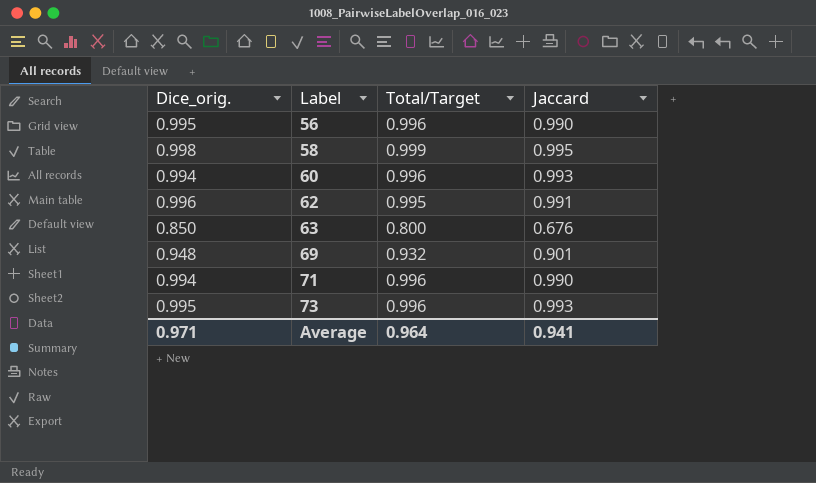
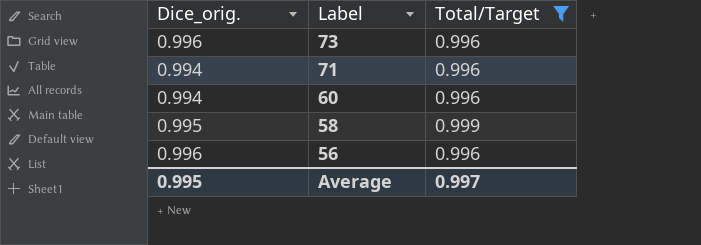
filter: none -> Total/Target >= 0.996
row order: Label ascending -> Label descending
column Jaccard | position: 4 -> none
73 | Dice_orig.: 0.995 -> 0.996
58 | Dice_orig.: 0.998 -> 0.995
56 | Dice_orig.: 0.995 -> 0.996
Average | Dice_orig.: 0.971 -> 0.995
Average | Total/Target: 0.964 -> 0.997

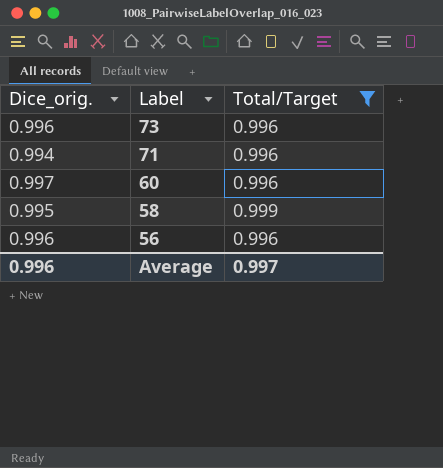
60 | Dice_orig.: 0.994 -> 0.997
Average | Dice_orig.: 0.995 -> 0.996

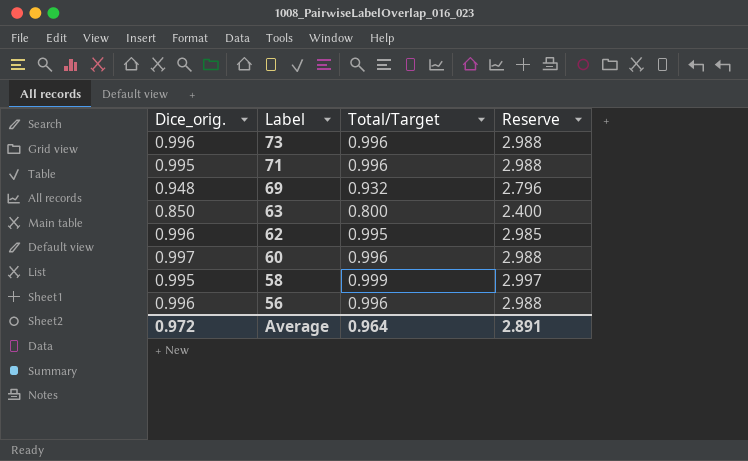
filter: Total/Target >= 0.996 -> none
column Reserve | formula: none -> [Total/Target] * 3
71 | Dice_orig.: 0.994 -> 0.995
Average | Dice_orig.: 0.996 -> 0.972
Average | Total/Target: 0.997 -> 0.964

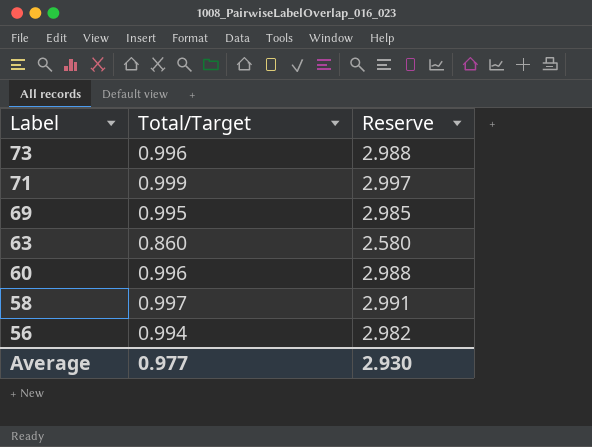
column Dice_orig. | position: 1 -> none
row 62: 0.996 | 0.995 | 2.985 -> none
71 | Total/Target: 0.996 -> 0.999
71 | Reserve: 2.988 -> 2.997
69 | Total/Target: 0.932 -> 0.995
69 | Reserve: 2.796 -> 2.985
63 | Total/Target: 0.800 -> 0.860
63 | Reserve: 2.400 -> 2.580
58 | Total/Target: 0.999 -> 0.997
58 | Reserve: 2.997 -> 2.991
56 | Total/Target: 0.996 -> 0.994
56 | Reserve: 2.988 -> 2.982
Average | Total/Target: 0.964 -> 0.977
Average | Reserve: 2.891 -> 2.930

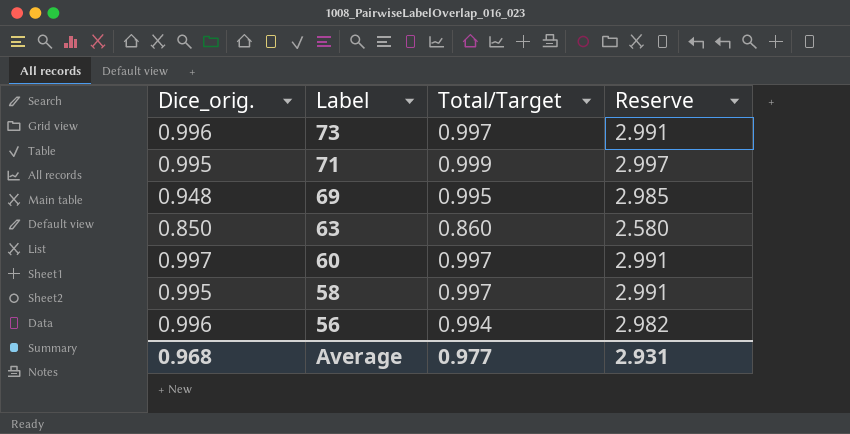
column Dice_orig. | position: none -> 1
73 | Total/Target: 0.996 -> 0.997
73 | Reserve: 2.988 -> 2.991
60 | Total/Target: 0.996 -> 0.997
60 | Reserve: 2.988 -> 2.991
Average | Reserve: 2.930 -> 2.931

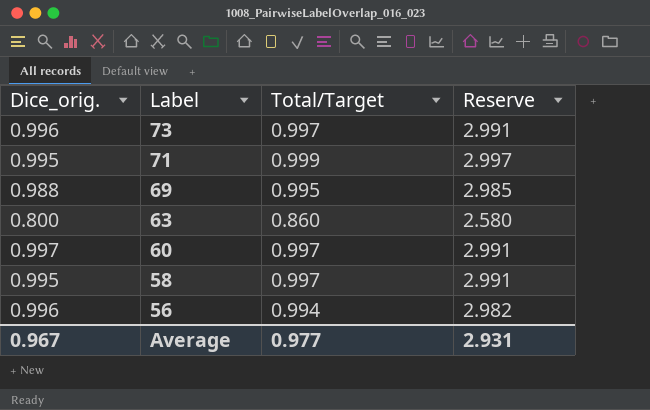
69 | Dice_orig.: 0.948 -> 0.988
63 | Dice_orig.: 0.850 -> 0.800
Average | Dice_orig.: 0.968 -> 0.967

